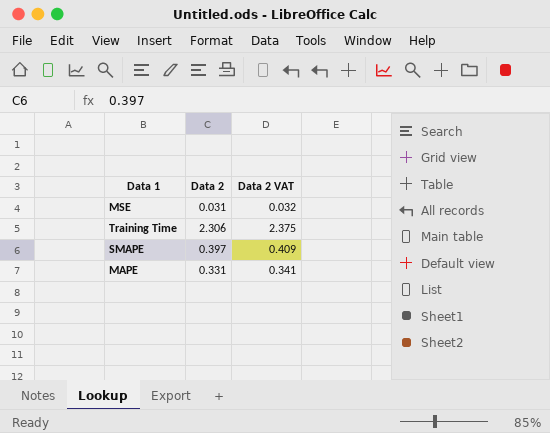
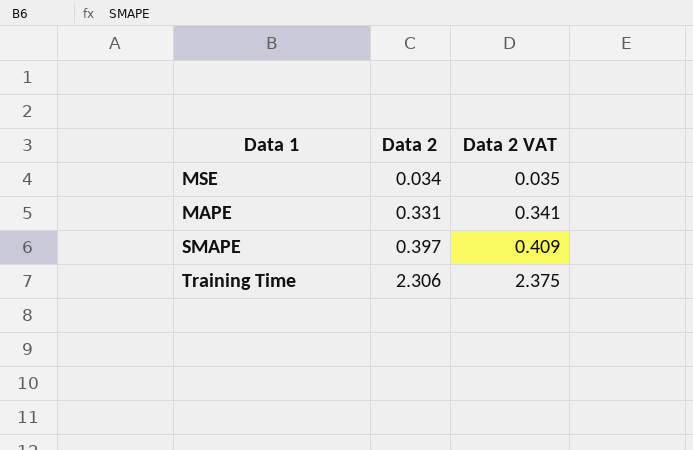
row order: none -> Data 2 ascending
MSE | Data 2: 0.031 -> 0.034
MSE | Data 2 VAT: 0.032 -> 0.035

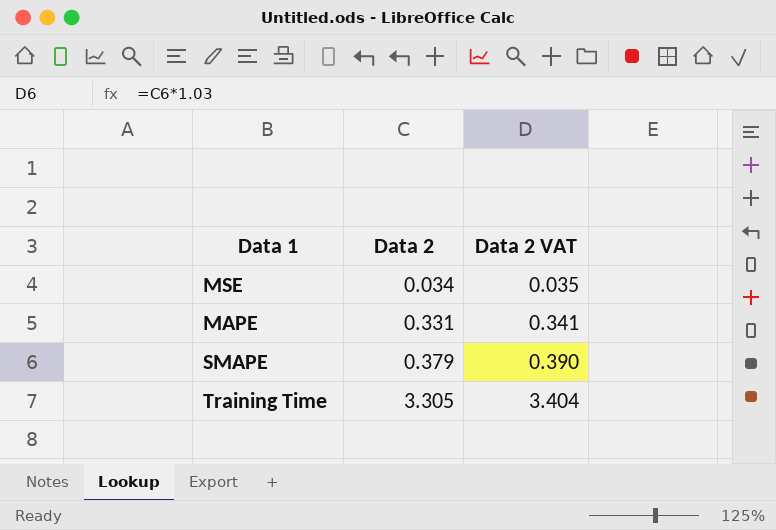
SMAPE | Data 2: 0.397 -> 0.379
SMAPE | Data 2 VAT: 0.409 -> 0.390
Training Time | Data 2: 2.306 -> 3.305
Training Time | Data 2 VAT: 2.375 -> 3.404

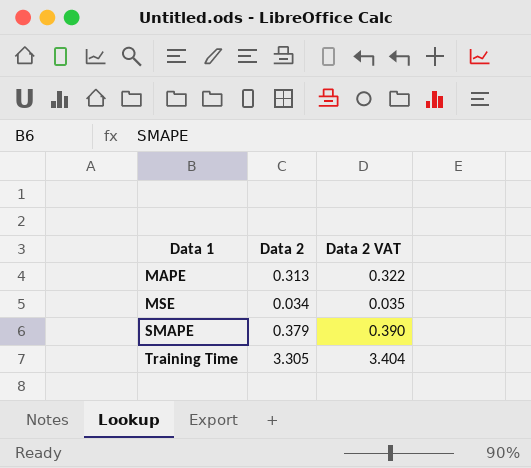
row order: Data 2 ascending -> Data 1 ascending
MAPE | Data 2: 0.331 -> 0.313
MAPE | Data 2 VAT: 0.341 -> 0.322

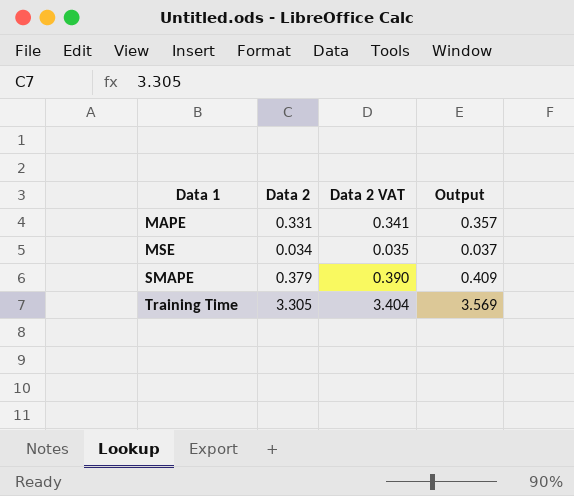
column Output | formula: none -> [Data 2] * 1.08
MAPE | Data 2: 0.313 -> 0.331
MAPE | Data 2 VAT: 0.322 -> 0.341

